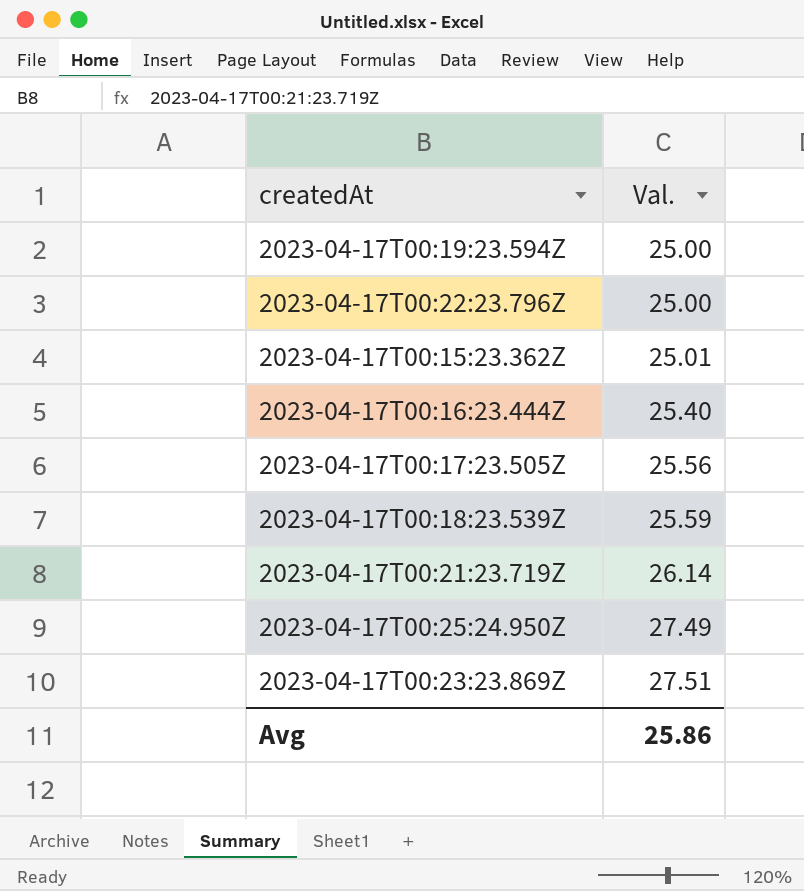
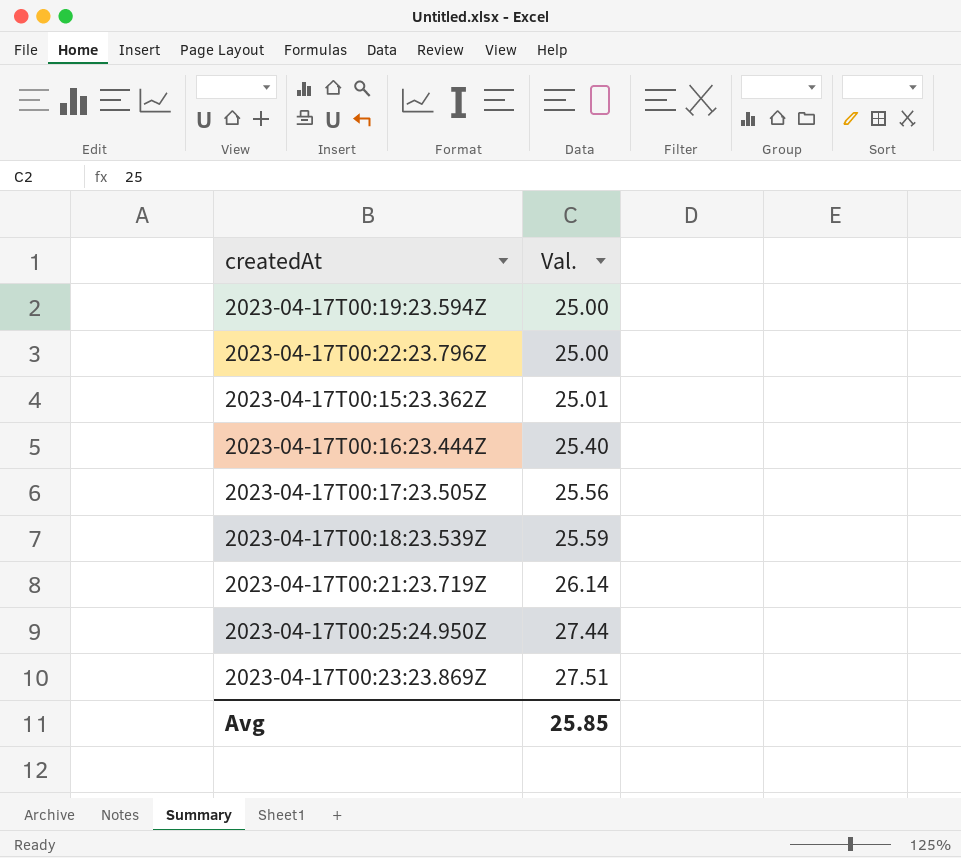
2023-04-17T00:25:24.950Z | Val.: 27.49 -> 27.44
Avg | Val.: 25.86 -> 25.85

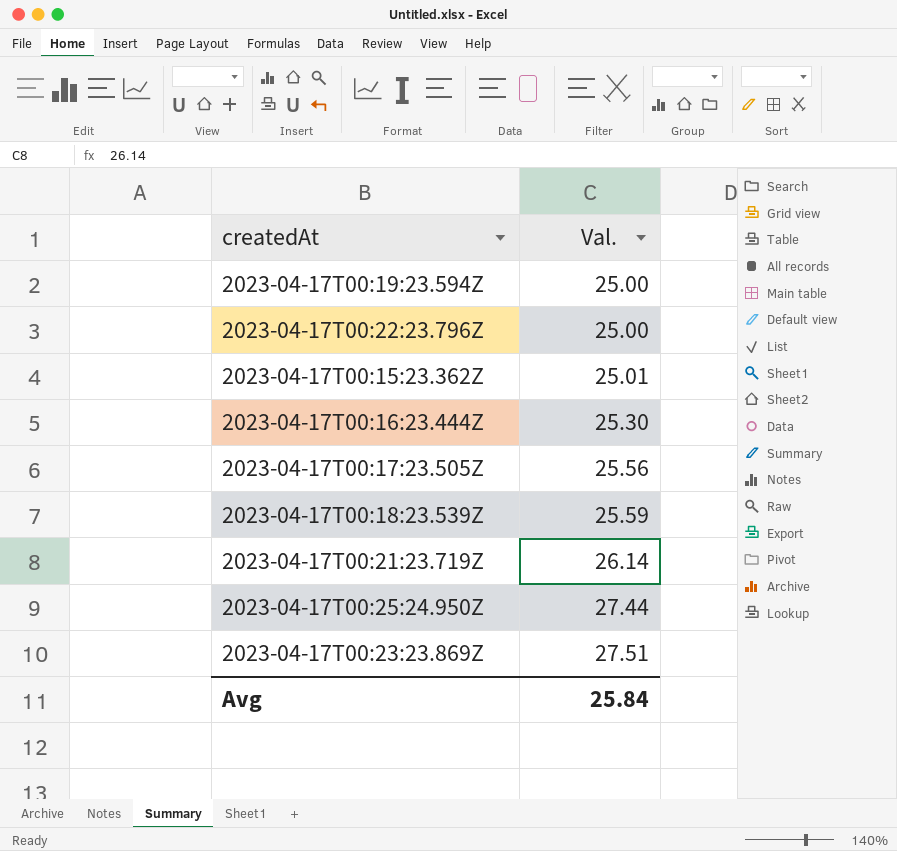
2023-04-17T00:16:23.444Z | Val.: 25.40 -> 25.30
Avg | Val.: 25.85 -> 25.84

